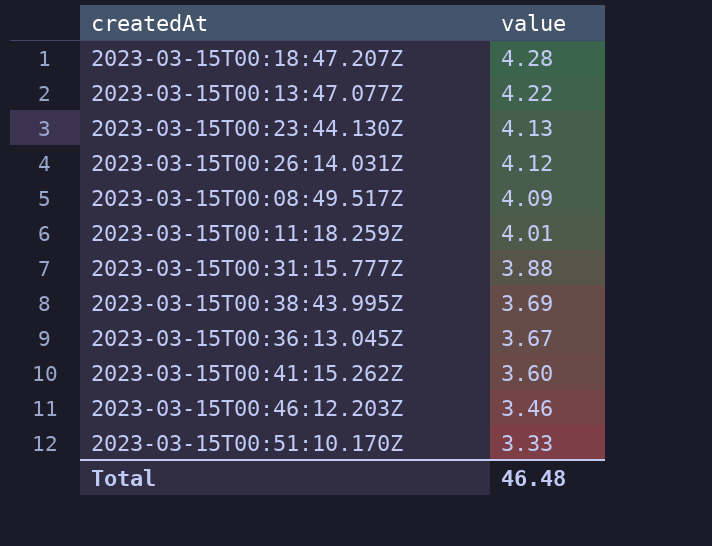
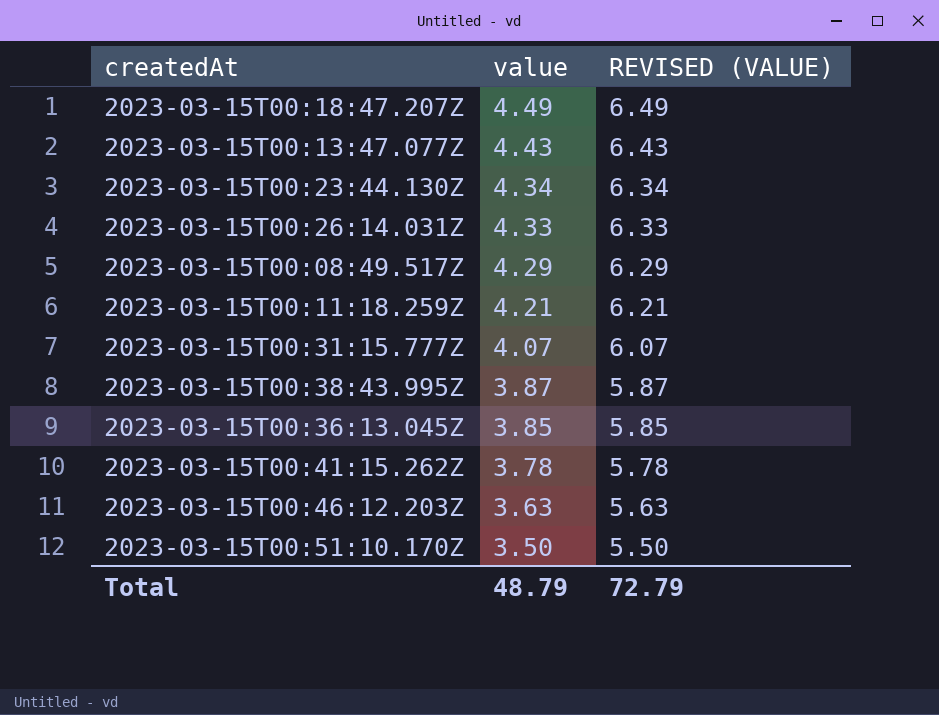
column REVISED (VALUE) | formula: none -> [value] + 2
2023-03-15T00:18:47.207Z | value: 4.28 -> 4.49
2023-03-15T00:13:47.077Z | value: 4.22 -> 4.43
2023-03-15T00:23:44.130Z | value: 4.13 -> 4.34
2023-03-15T00:26:14.031Z | value: 4.12 -> 4.33
2023-03-15T00:08:49.517Z | value: 4.09 -> 4.29
2023-03-15T00:11:18.259Z | value: 4.01 -> 4.21
2023-03-15T00:31:15.777Z | value: 3.88 -> 4.07
2023-03-15T00:38:43.995Z | value: 3.69 -> 3.87
2023-03-15T00:36:13.045Z | value: 3.67 -> 3.85
2023-03-15T00:41:15.262Z | value: 3.60 -> 3.78
2023-03-15T00:46:12.203Z | value: 3.46 -> 3.63
2023-03-15T00:51:10.170Z | value: 3.33 -> 3.50
Total | value: 46.48 -> 48.79

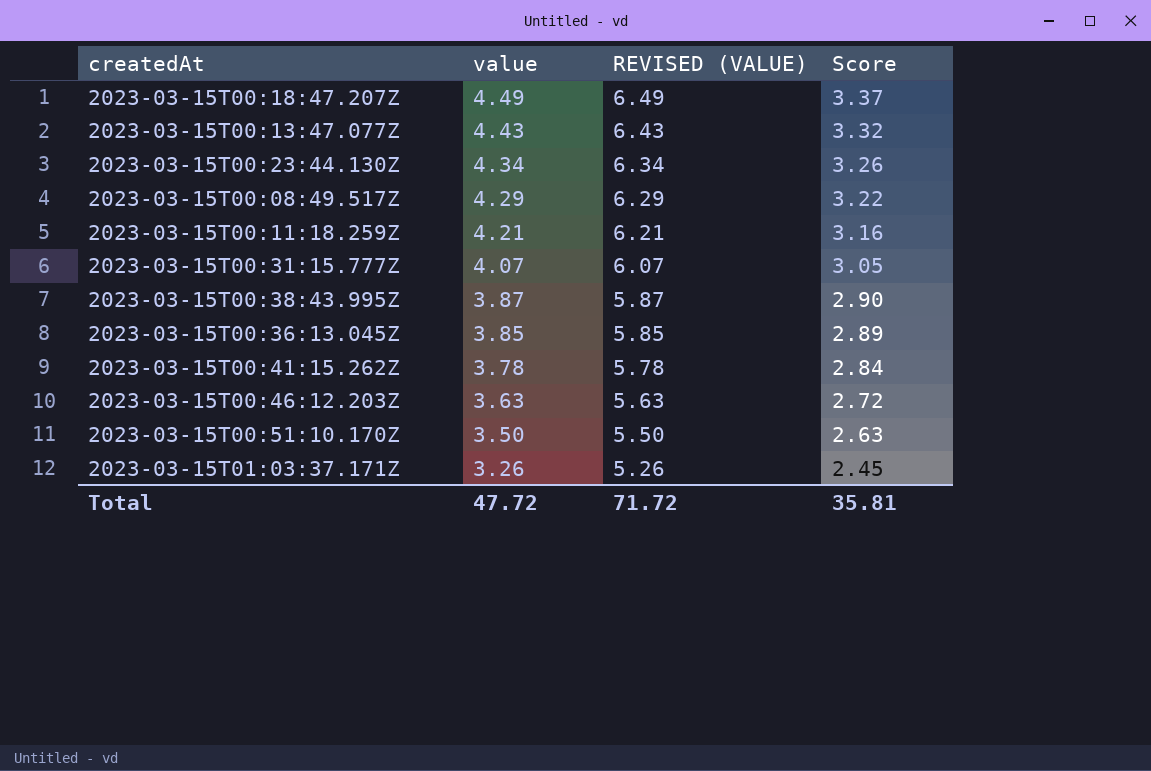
column Score | formula: none -> [value] * 0.75
row 2023-03-15T00:26:14.031Z: 4.33 | 6.33 -> none
row 2023-03-15T01:03:37.171Z: none -> 3.26 | 5.26 | 2.45
Total | value: 48.79 -> 47.72
Total | REVISED (VALUE): 72.79 -> 71.72

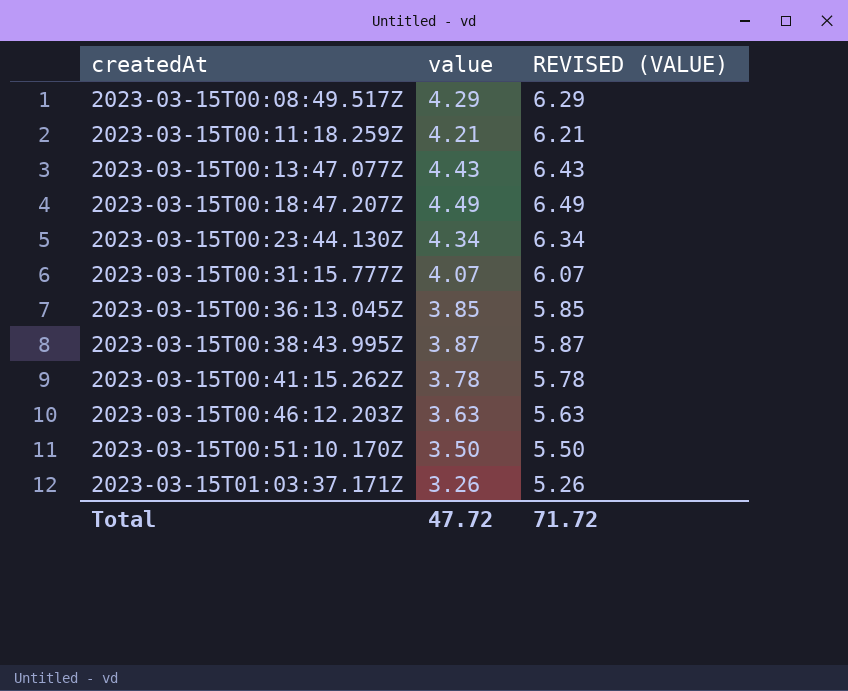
row order: value descending -> createdAt ascending
column Score | formula: [value] * 0.75 -> none

